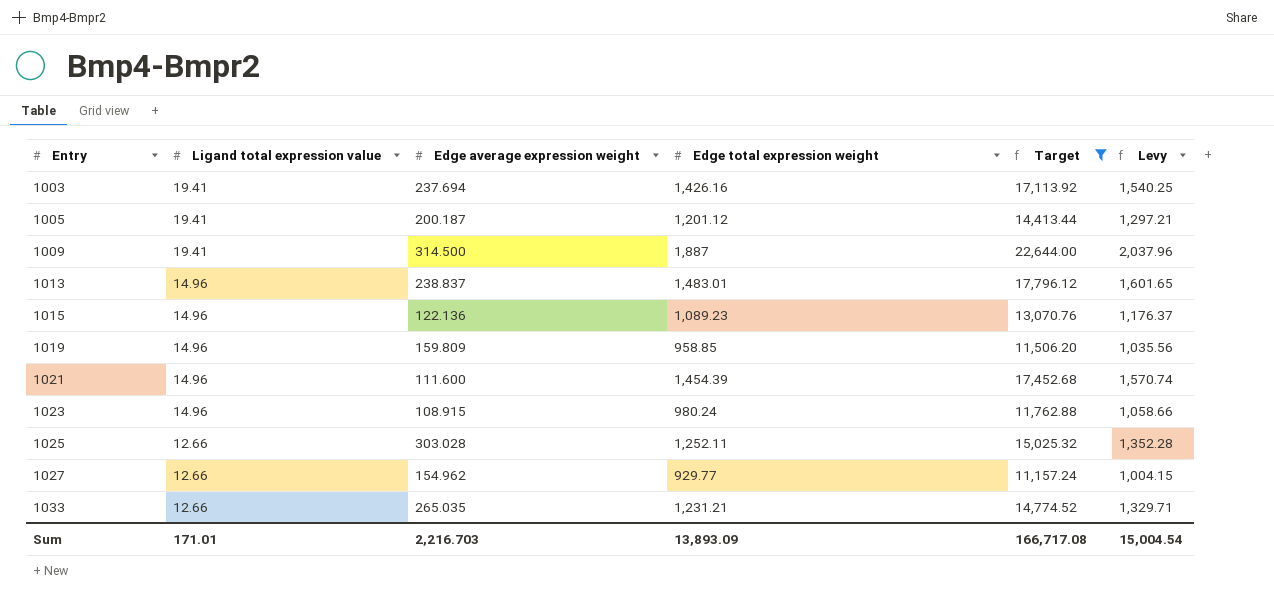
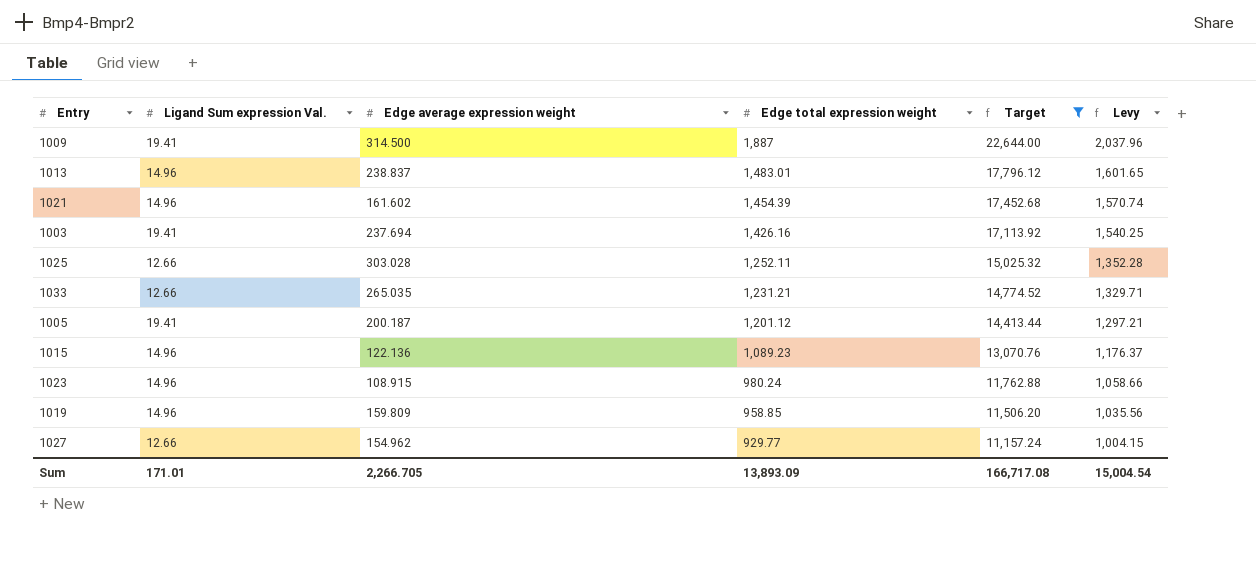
row order: Entry ascending -> Edge total expression weight descending
column name: Ligand total expression value -> Ligand Sum expression Val.
1021 | Edge average expression weight: 111.600 -> 161.602
Sum | Edge average expression weight: 2,216.703 -> 2,266.705

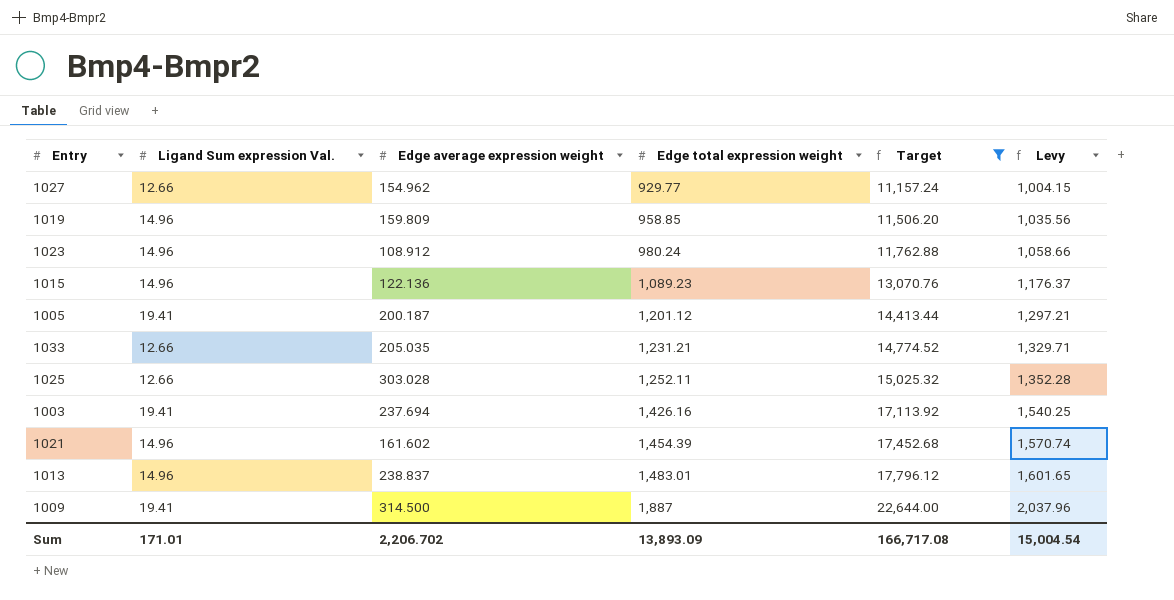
row order: Edge total expression weight descending -> Edge total expression weight ascending
1023 | Edge average expression weight: 108.915 -> 108.912
1033 | Edge average expression weight: 265.035 -> 205.035
Sum | Edge average expression weight: 2,266.705 -> 2,206.702

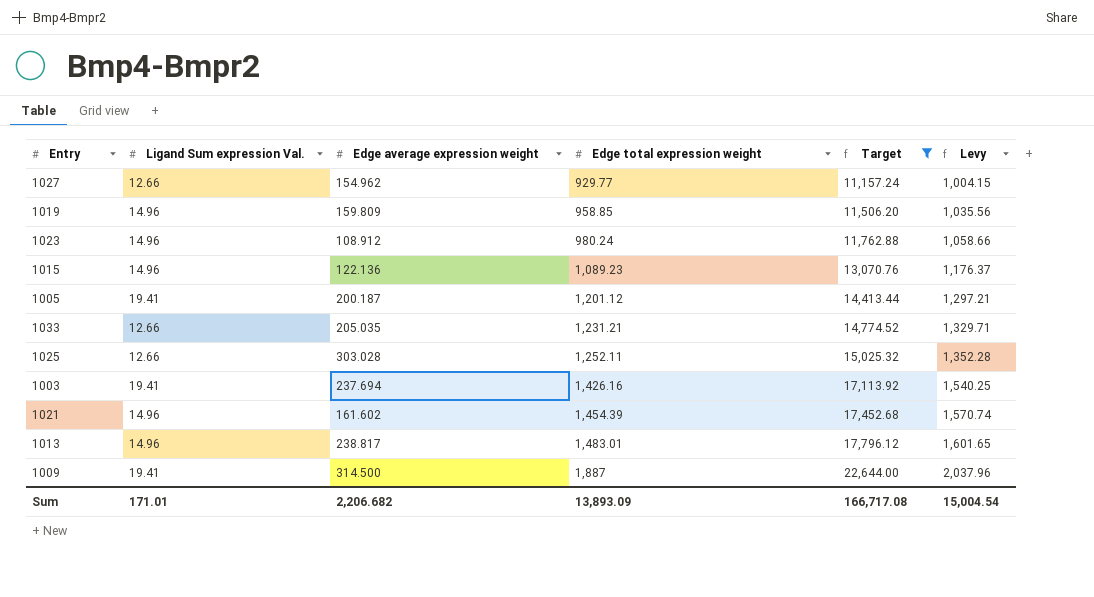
1013 | Edge average expression weight: 238.837 -> 238.817
Sum | Edge average expression weight: 2,206.702 -> 2,206.682

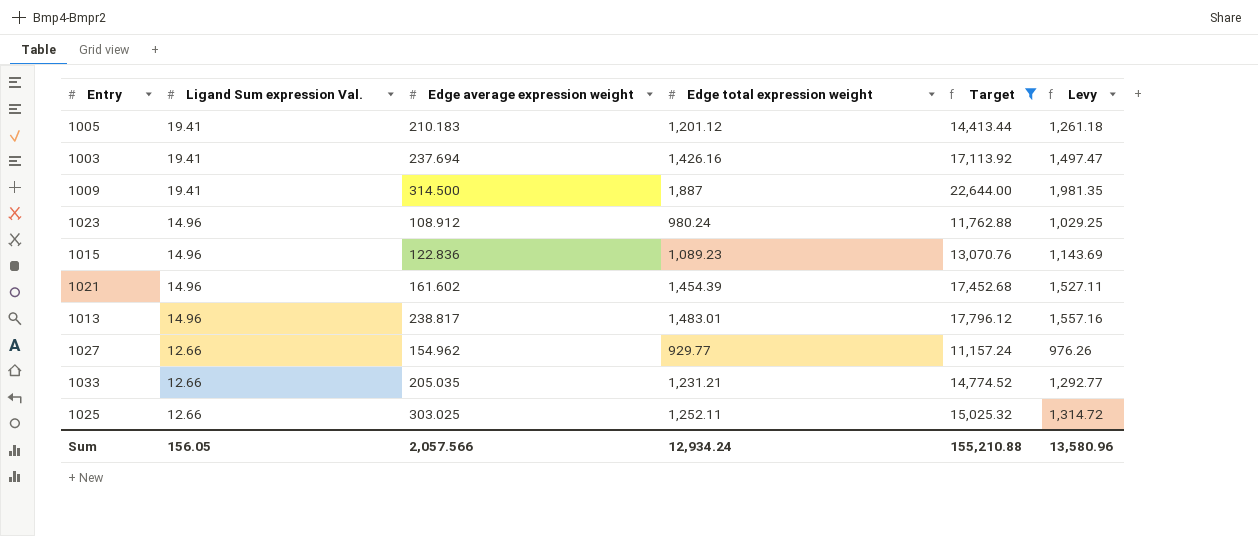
row order: Edge total expression weight ascending -> Ligand Sum expression Val. descending
column Levy | formula: [Edge total expression weight] * 1.08 -> [Edge total expression weight] * 1.05
row 1019: 14.96 | 159.809 | 958.85 | 11,506.20 | 1,035.56 -> none
1005 | Edge average expression weight: 200.187 -> 210.183
1015 | Edge average expression weight: 122.136 -> 122.836
1025 | Edge average expression weight: 303.028 -> 303.025
Sum | Ligand Sum expression Val.: 171.01 -> 156.05
Sum | Edge average expression weight: 2,206.682 -> 2,057.566
Sum | Edge total expression weight: 13,893.09 -> 12,934.24
Sum | Target: 166,717.08 -> 155,210.88
Sum | Levy: 15,004.54 -> 13,580.96

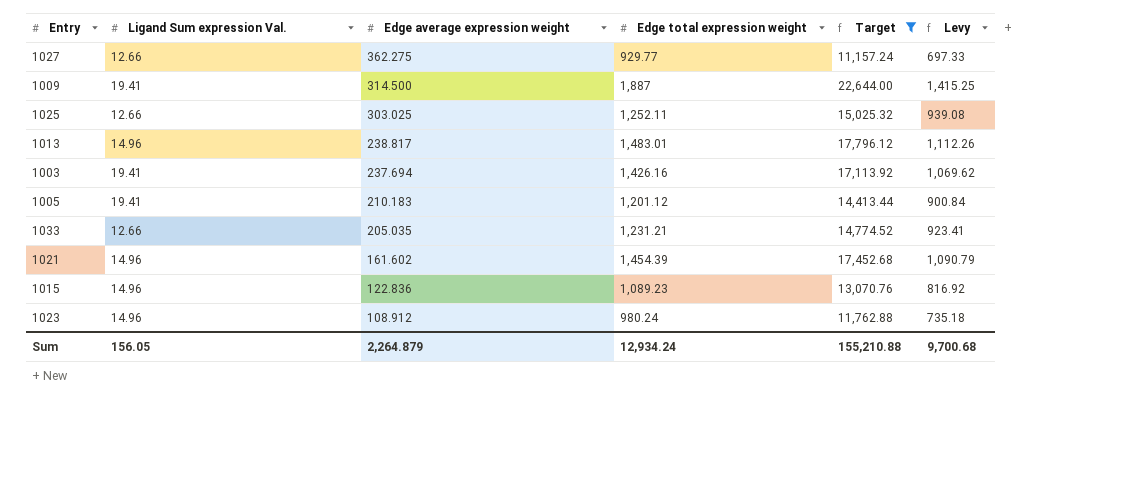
row order: Ligand Sum expression Val. descending -> Edge average expression weight descending
column Levy | formula: [Edge total expression weight] * 1.05 -> [Edge total expression weight] * 0.75
1027 | Edge average expression weight: 154.962 -> 362.275
Sum | Edge average expression weight: 2,057.566 -> 2,264.879
Sum | Levy: 13,580.96 -> 9,700.68

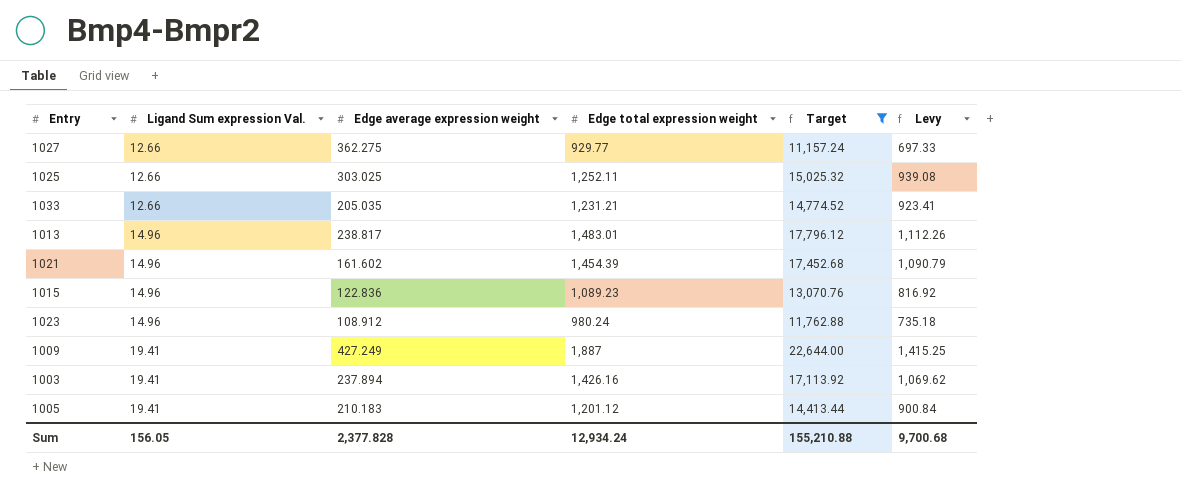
row order: Edge average expression weight descending -> Ligand Sum expression Val. ascending
1009 | Edge average expression weight: 314.500 -> 427.249
1003 | Edge average expression weight: 237.694 -> 237.894
Sum | Edge average expression weight: 2,264.879 -> 2,377.828

